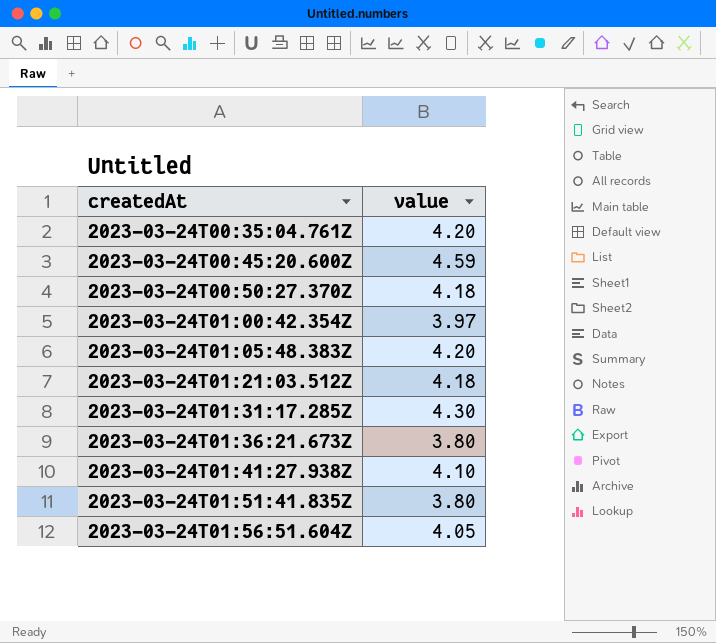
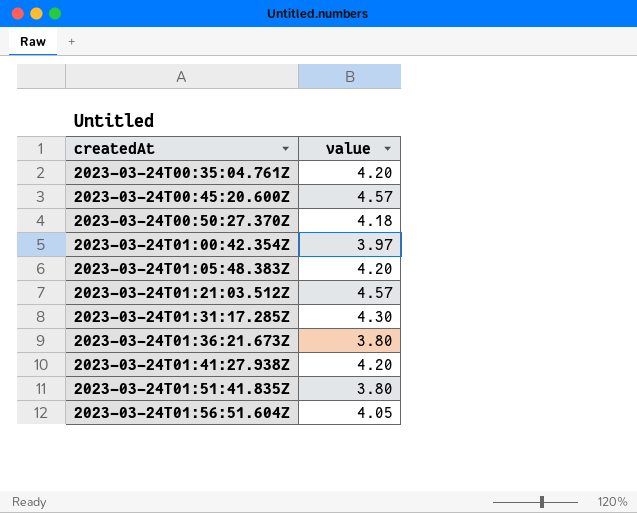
2023-03-24T00:45:20.600Z | value: 4.59 -> 4.57
2023-03-24T01:21:03.512Z | value: 4.18 -> 4.57
2023-03-24T01:41:27.938Z | value: 4.10 -> 4.20

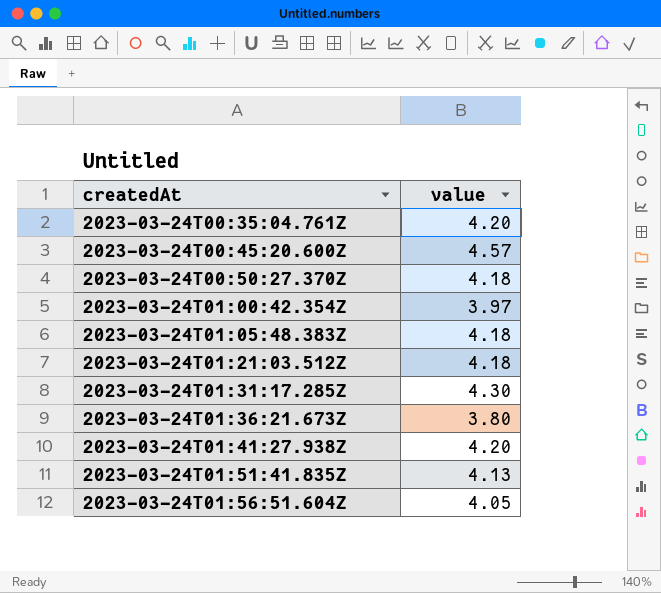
2023-03-24T01:05:48.383Z | value: 4.20 -> 4.18
2023-03-24T01:21:03.512Z | value: 4.57 -> 4.18
2023-03-24T01:51:41.835Z | value: 3.80 -> 4.13

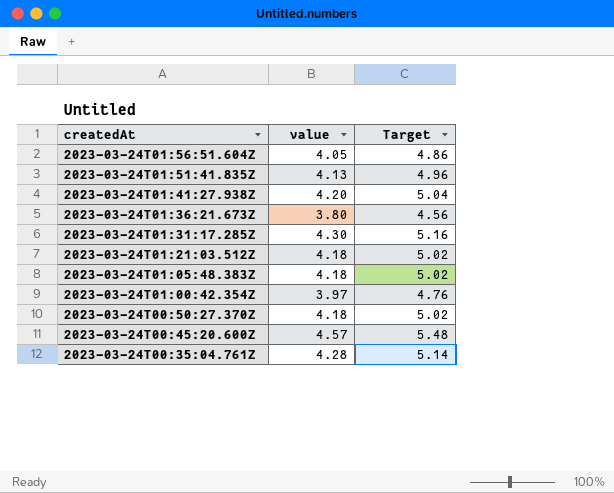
row order: createdAt ascending -> createdAt descending
column Target | formula: none -> [value] * 1.2
2023-03-24T00:35:04.761Z | value: 4.20 -> 4.28

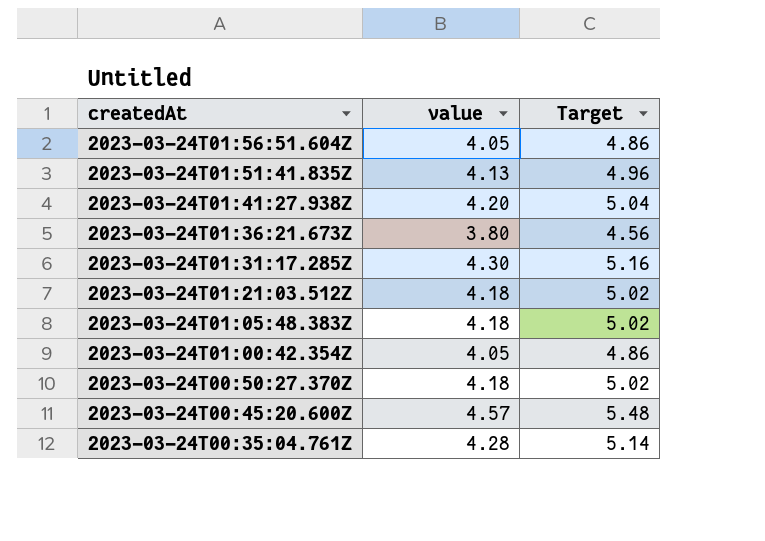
2023-03-24T01:00:42.354Z | value: 3.97 -> 4.05
2023-03-24T01:00:42.354Z | Target: 4.76 -> 4.86

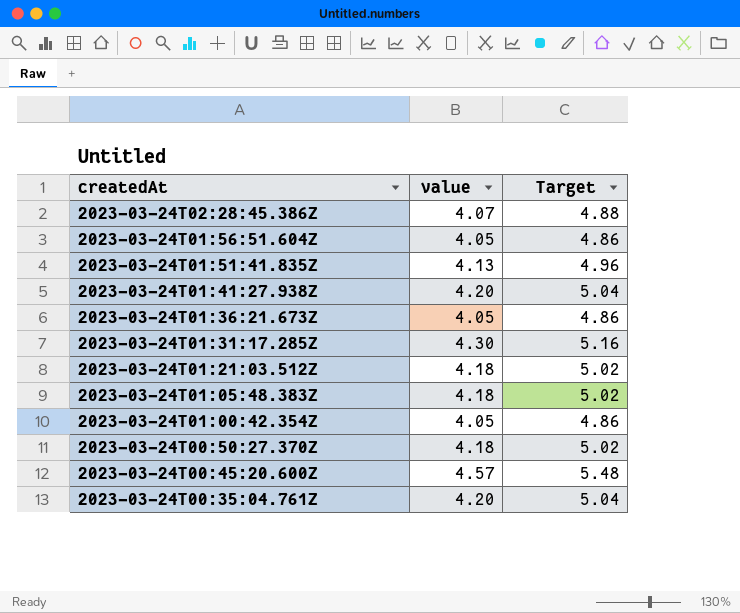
row 2023-03-24T02:28:45.386Z: none -> 4.07 | 4.88
2023-03-24T01:36:21.673Z | value: 3.80 -> 4.05
2023-03-24T01:36:21.673Z | Target: 4.56 -> 4.86
2023-03-24T00:35:04.761Z | value: 4.28 -> 4.20
2023-03-24T00:35:04.761Z | Target: 5.14 -> 5.04

